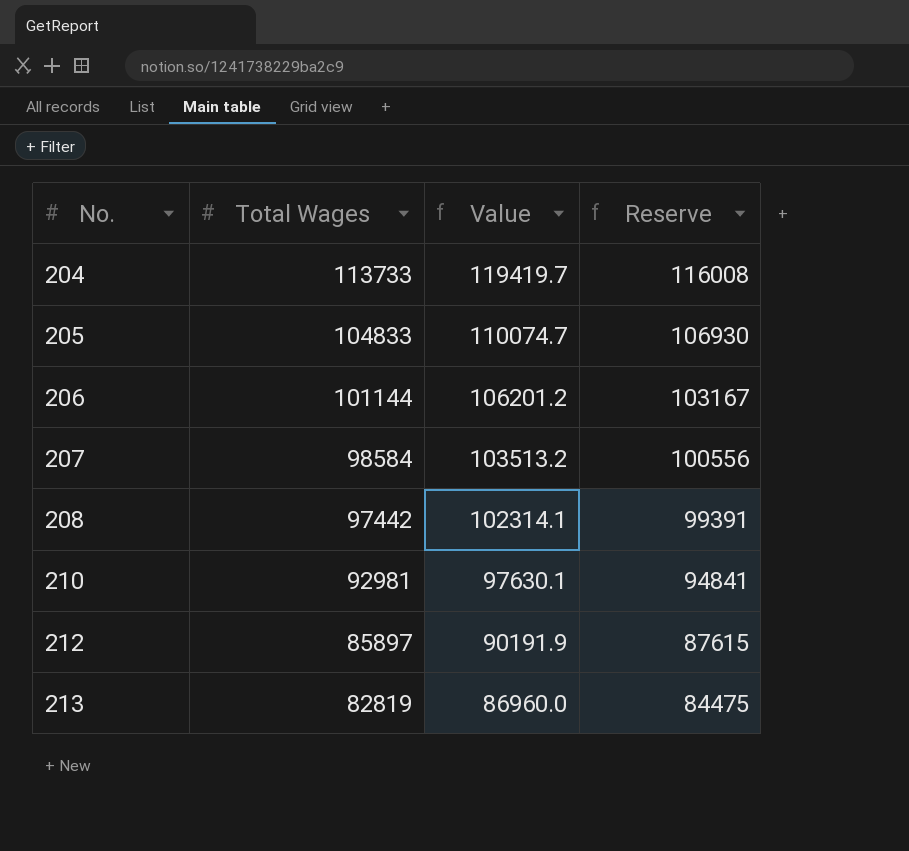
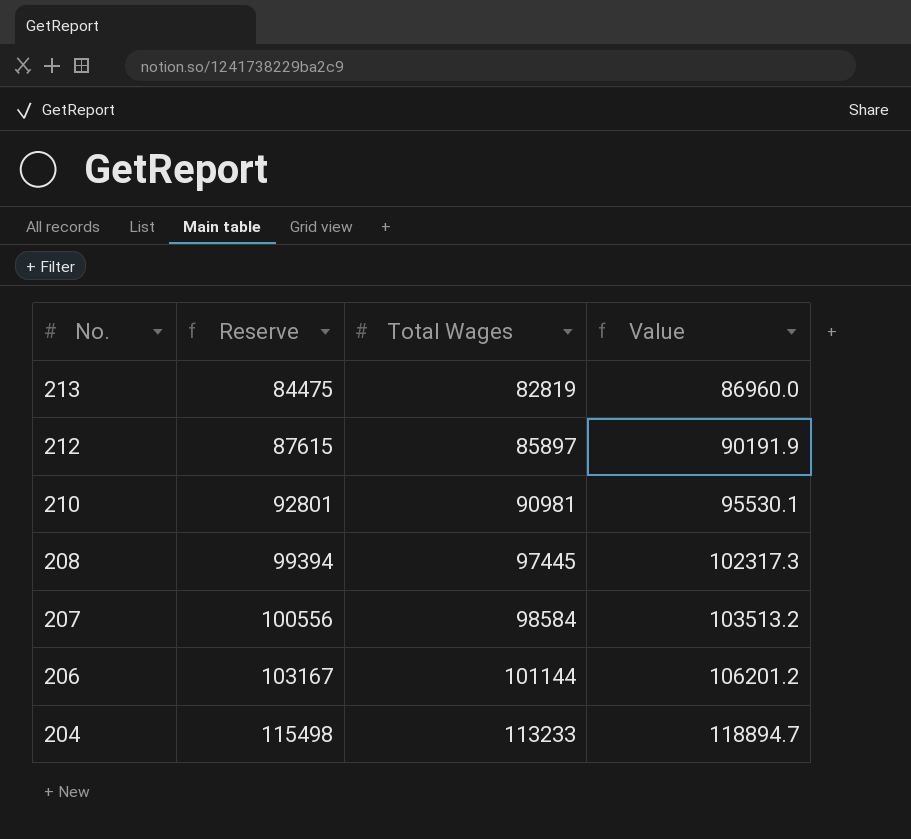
row order: No. ascending -> No. descending
column Reserve | position: 4 -> 2
row 205: 104833 | 110074.7 | 106930 -> none
210 | Reserve: 94841 -> 92801
210 | Total Wages: 92981 -> 90981
210 | Value: 97630.1 -> 95530.1
208 | Reserve: 99391 -> 99394
208 | Total Wages: 97442 -> 97445
208 | Value: 102314.1 -> 102317.3
204 | Reserve: 116008 -> 115498
204 | Total Wages: 113733 -> 113233
204 | Value: 119419.7 -> 118894.7

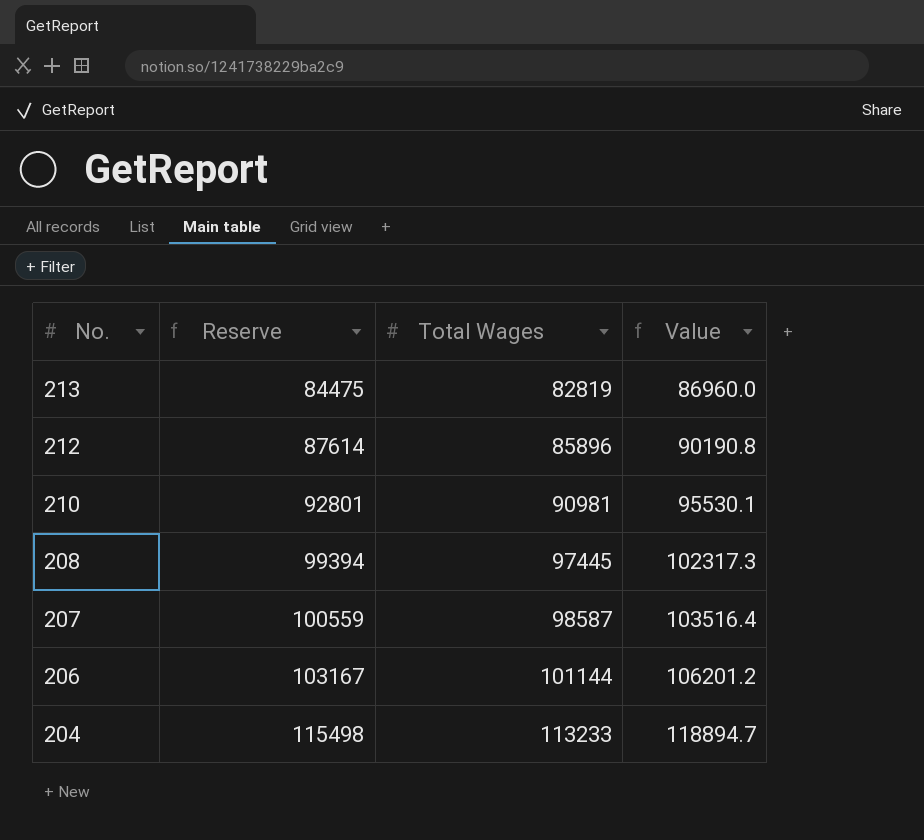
212 | Reserve: 87615 -> 87614
212 | Total Wages: 85897 -> 85896
212 | Value: 90191.9 -> 90190.8
207 | Reserve: 100556 -> 100559
207 | Total Wages: 98584 -> 98587
207 | Value: 103513.2 -> 103516.4

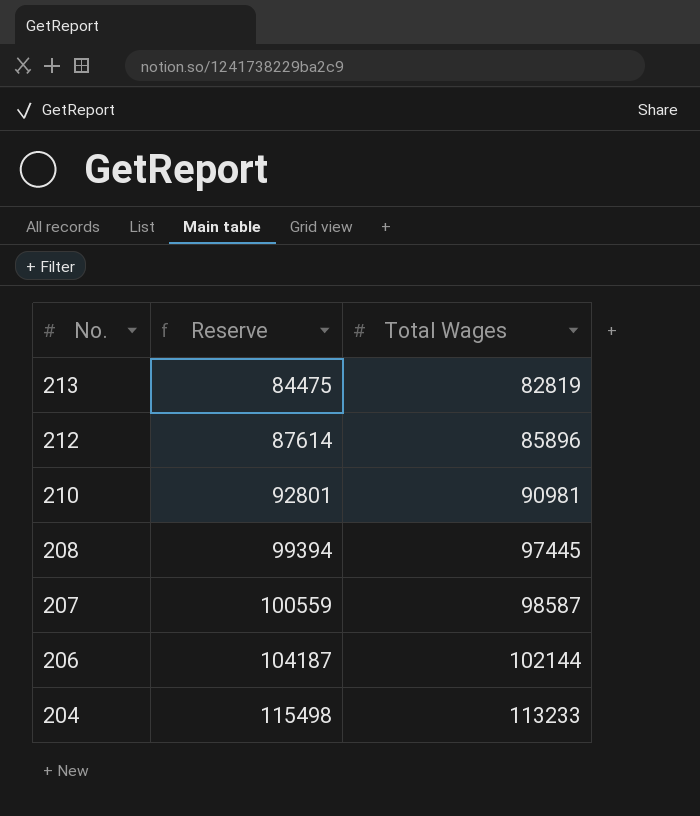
column Value | formula: [Total Wages] * 1.05 -> none
206 | Reserve: 103167 -> 104187
206 | Total Wages: 101144 -> 102144

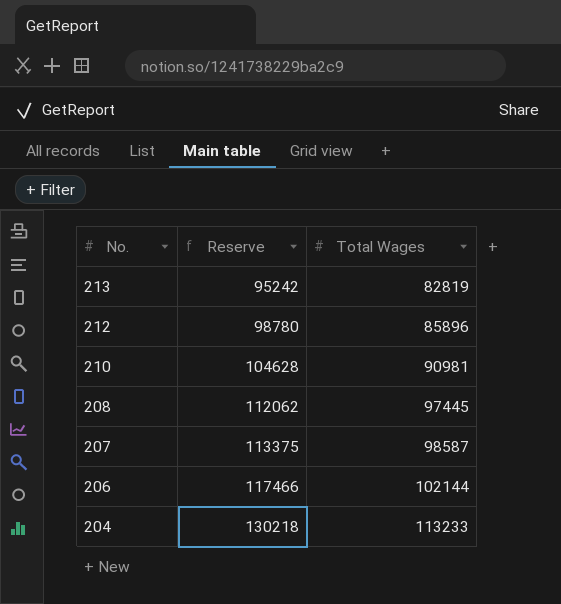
column Reserve | formula: [Total Wages] * 1.02 -> [Total Wages] * 1.15

